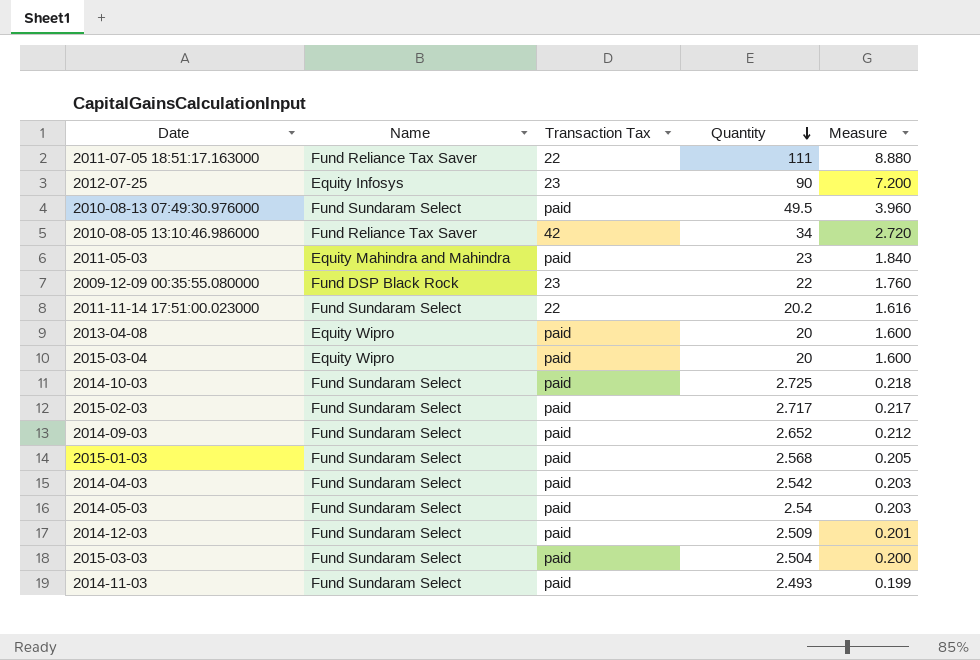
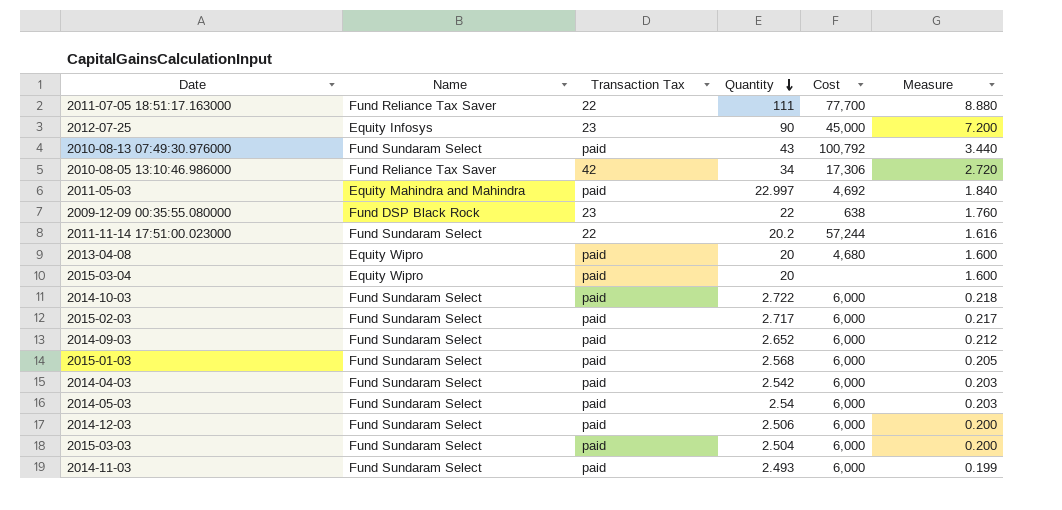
column Cost | position: none -> 5
2010-08-13 07:49:30.976000 | Quantity: 49.5 -> 43
2010-08-13 07:49:30.976000 | Measure: 3.960 -> 3.440
2011-05-03 | Quantity: 23 -> 22.997
2014-10-03 | Quantity: 2.725 -> 2.722
2014-12-03 | Quantity: 2.509 -> 2.506
2014-12-03 | Measure: 0.201 -> 0.200

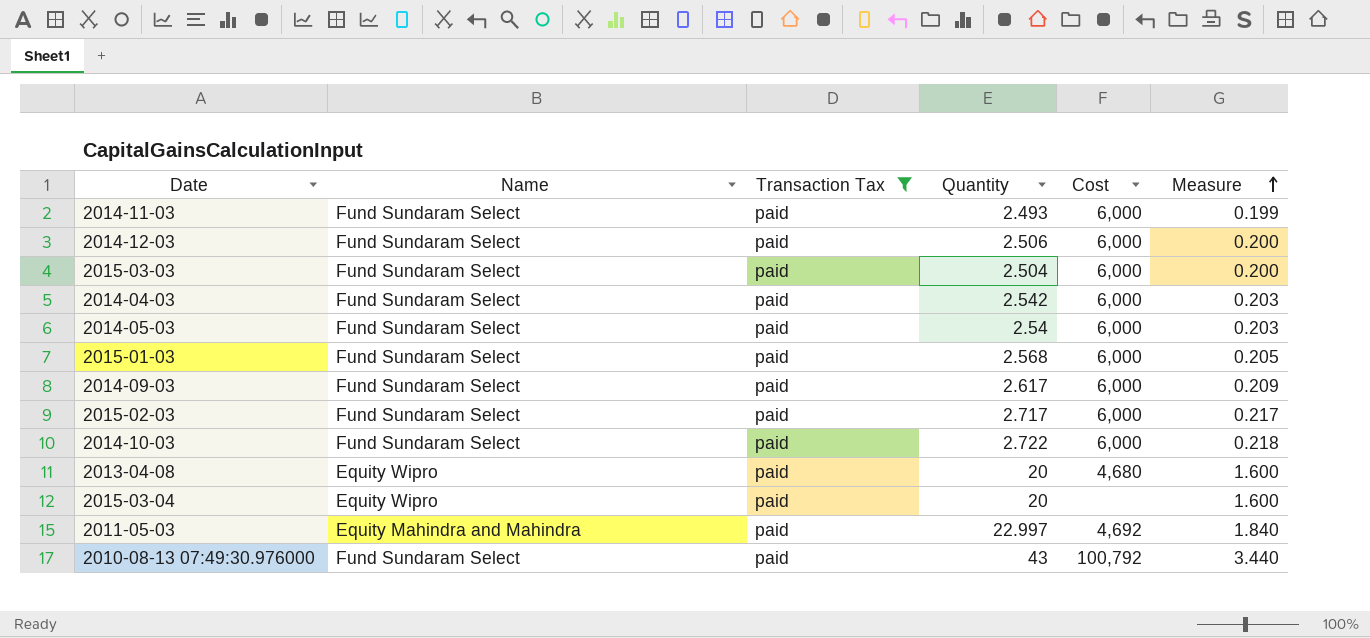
filter: none -> Transaction Tax = paid
row order: Quantity descending -> Measure ascending
2014-09-03 | Quantity: 2.652 -> 2.617
2014-09-03 | Measure: 0.212 -> 0.209

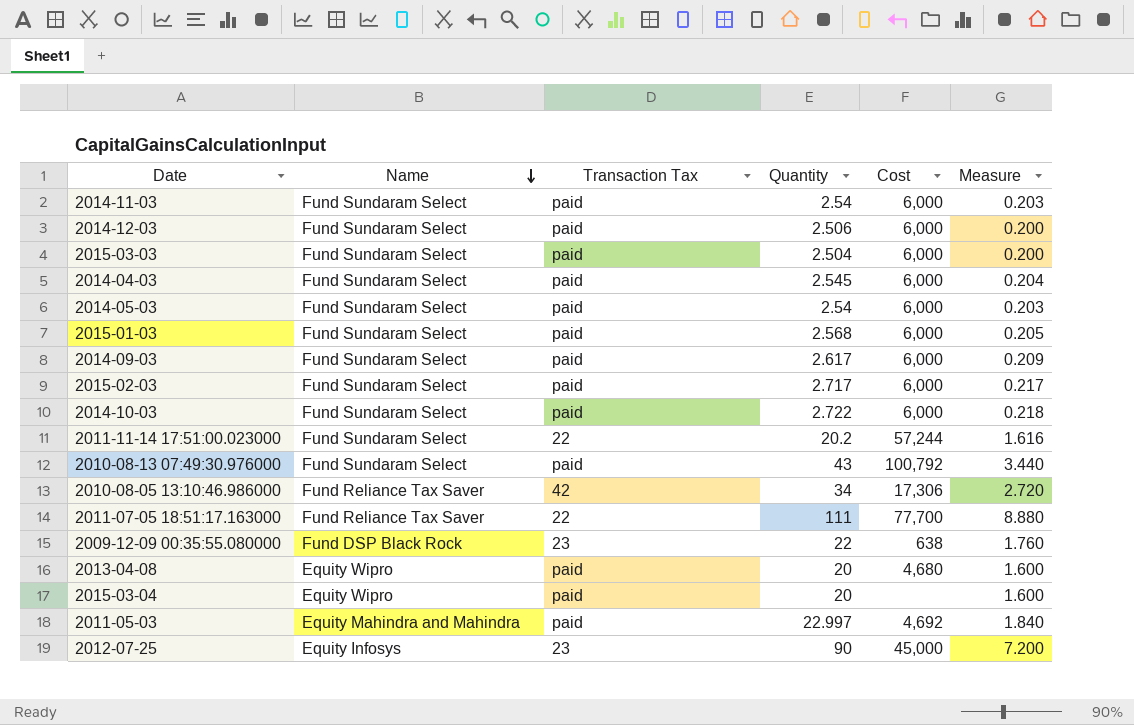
filter: Transaction Tax = paid -> none
row order: Measure ascending -> Name descending
2014-11-03 | Quantity: 2.493 -> 2.54
2014-11-03 | Measure: 0.199 -> 0.203
2014-04-03 | Quantity: 2.542 -> 2.545
2014-04-03 | Measure: 0.203 -> 0.204

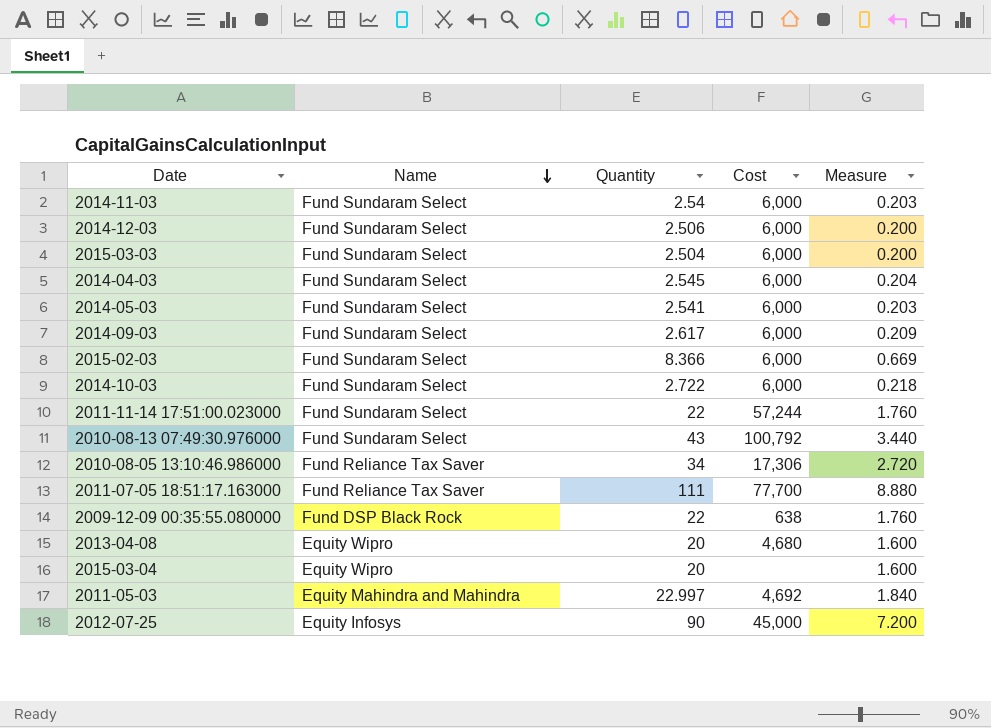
column Transaction Tax | position: 3 -> none
row 2015-01-03: Fund Sundaram Select | paid | 2.568 | 6,000 | 0.205 -> none
2014-05-03 | Quantity: 2.54 -> 2.541
2015-02-03 | Quantity: 2.717 -> 8.366
2015-02-03 | Measure: 0.217 -> 0.669
2011-11-14 17:51:00.023000 | Quantity: 20.2 -> 22
2011-11-14 17:51:00.023000 | Measure: 1.616 -> 1.760

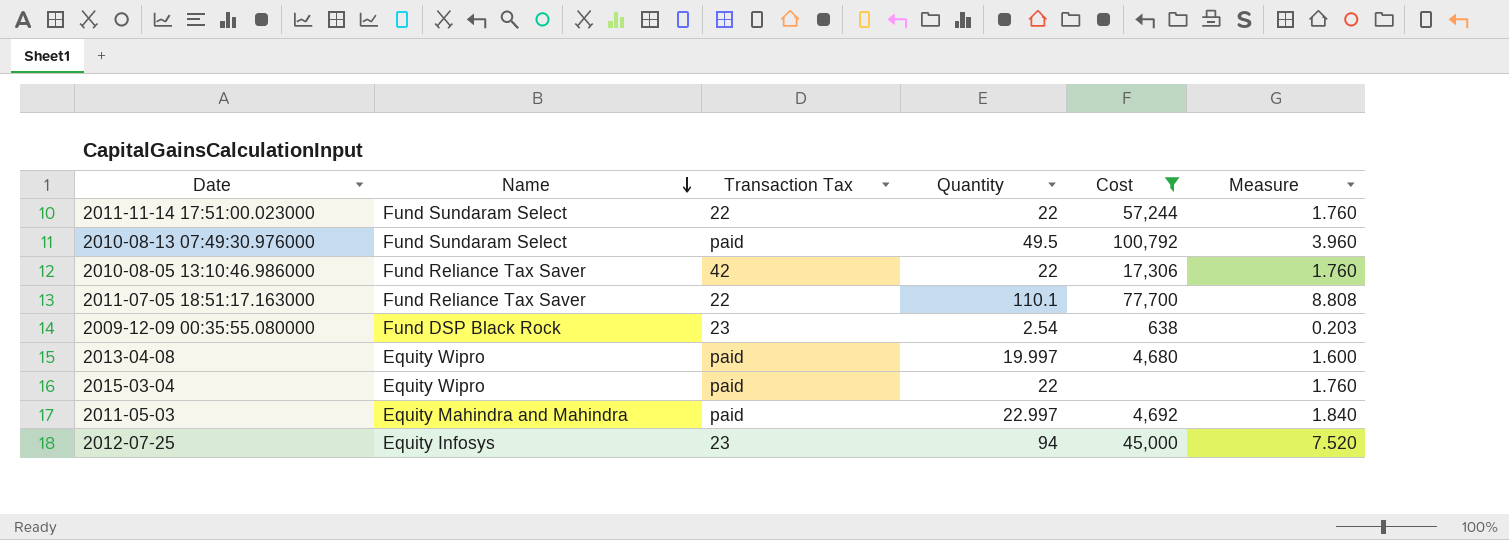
filter: none -> Cost != 6,000
column Transaction Tax | position: none -> 3
2010-08-13 07:49:30.976000 | Quantity: 43 -> 49.5
2010-08-13 07:49:30.976000 | Measure: 3.440 -> 3.960
2010-08-05 13:10:46.986000 | Quantity: 34 -> 22
2010-08-05 13:10:46.986000 | Measure: 2.720 -> 1.760
2011-07-05 18:51:17.163000 | Quantity: 111 -> 110.1
2011-07-05 18:51:17.163000 | Measure: 8.880 -> 8.808
2009-12-09 00:35:55.080000 | Quantity: 22 -> 2.54
2009-12-09 00:35:55.080000 | Measure: 1.760 -> 0.203
2013-04-08 | Quantity: 20 -> 19.997
2015-03-04 | Quantity: 20 -> 22
2015-03-04 | Measure: 1.600 -> 1.760
2012-07-25 | Quantity: 90 -> 94
2012-07-25 | Measure: 7.200 -> 7.520

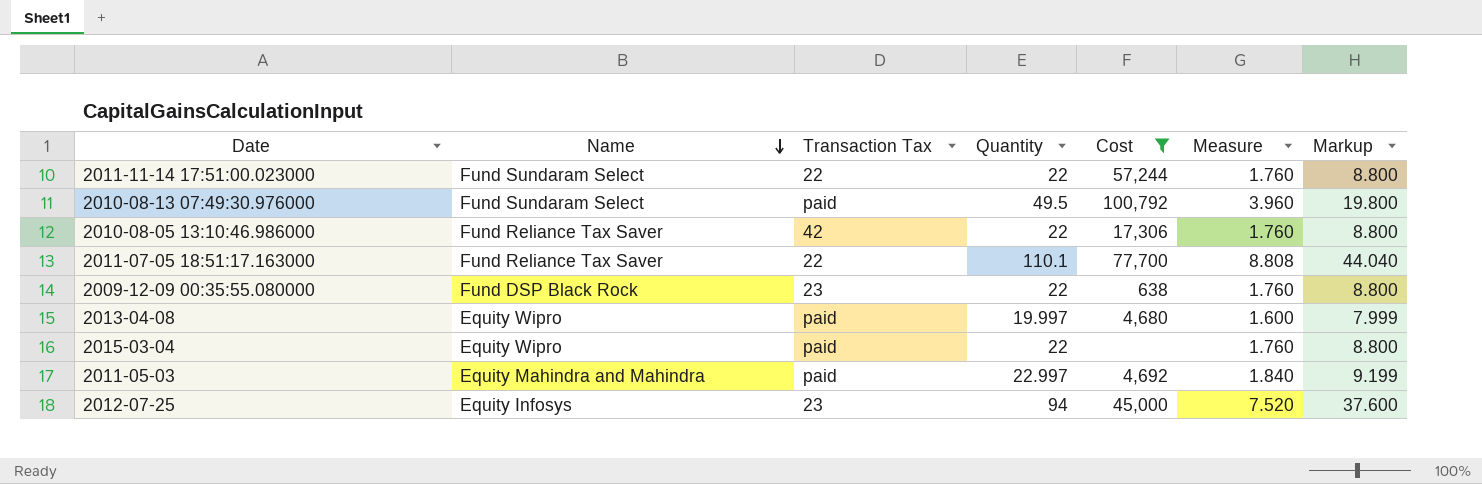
column Markup | formula: none -> [Quantity] * 0.4
2009-12-09 00:35:55.080000 | Quantity: 2.54 -> 22
2009-12-09 00:35:55.080000 | Measure: 0.203 -> 1.760

